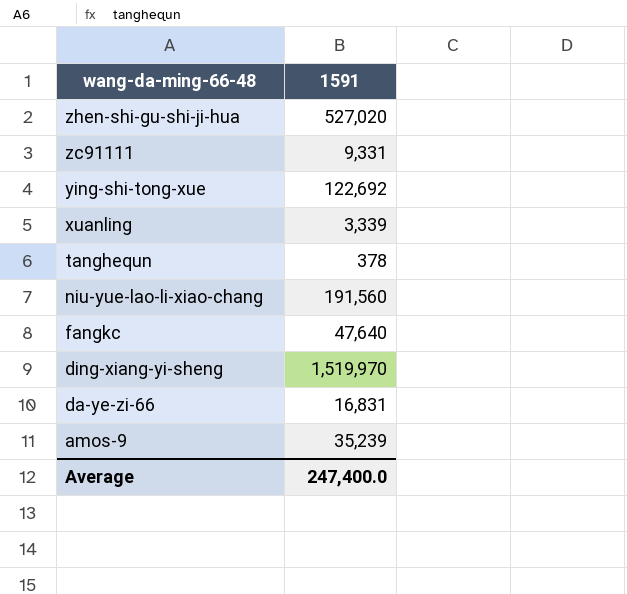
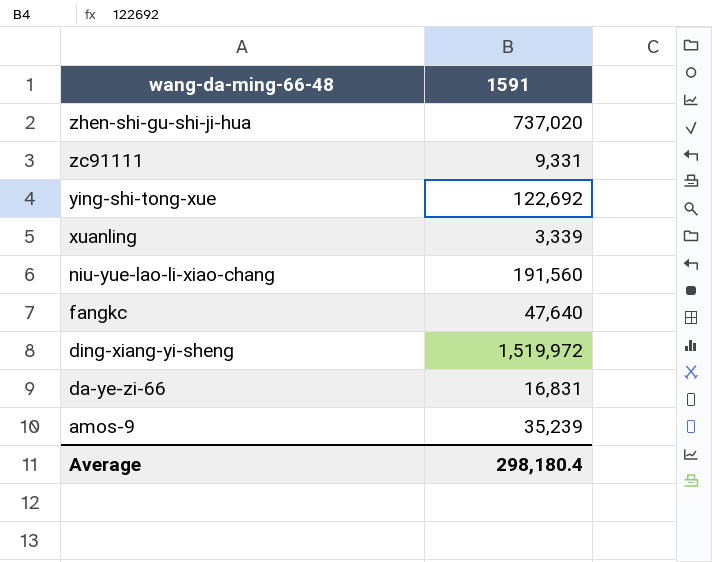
row tanghequn: 378 -> none
zhen-shi-gu-shi-ji-hua | 1591: 527,020 -> 737,020
ding-xiang-yi-sheng | 1591: 1,519,970 -> 1,519,972
Average | 1591: 247,400.0 -> 298,180.4

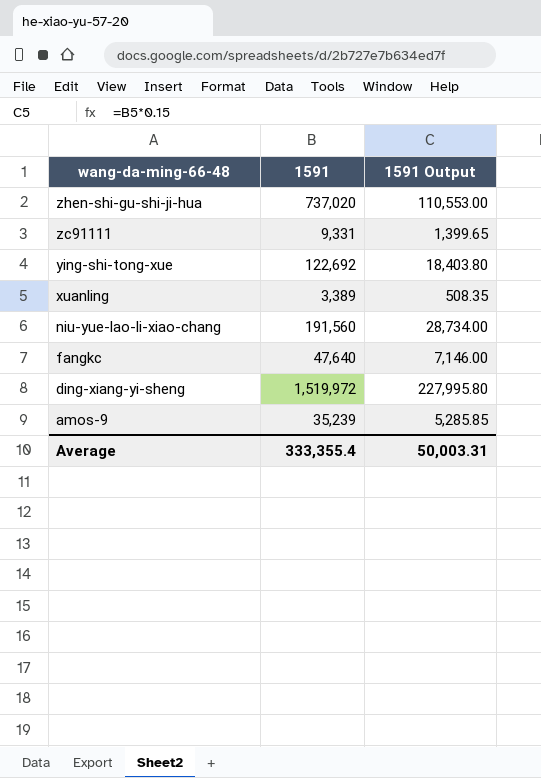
column 1591 Output | formula: none -> [1591] * 0.15
row da-ye-zi-66: 16,831 -> none
xuanling | 1591: 3,339 -> 3,389
Average | 1591: 298,180.4 -> 333,355.4

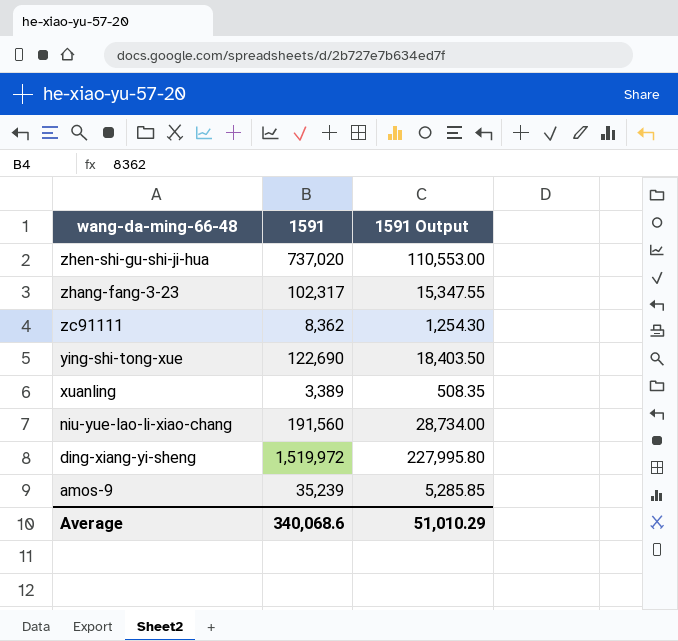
row fangkc: 47,640 | 7,146.00 -> none
row zhang-fang-3-23: none -> 102,317 | 15,347.55
zc91111 | 1591: 9,331 -> 8,362
zc91111 | 1591 Output: 1,399.65 -> 1,254.30
ying-shi-tong-xue | 1591: 122,692 -> 122,690
ying-shi-tong-xue | 1591 Output: 18,403.80 -> 18,403.50
Average | 1591: 333,355.4 -> 340,068.6
Average | 1591 Output: 50,003.31 -> 51,010.29

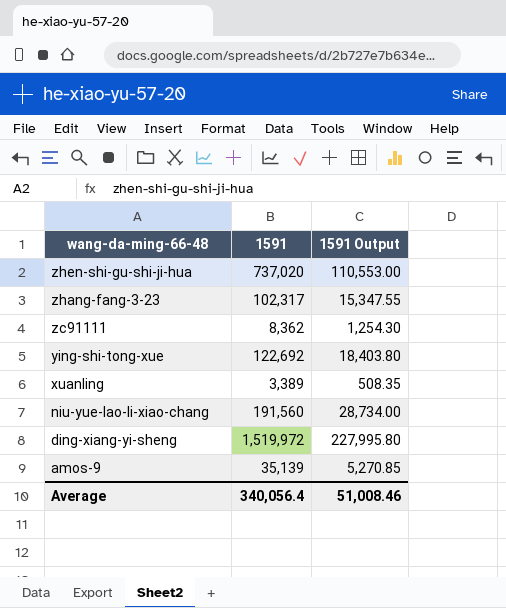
ying-shi-tong-xue | 1591: 122,690 -> 122,692
ying-shi-tong-xue | 1591 Output: 18,403.50 -> 18,403.80
amos-9 | 1591: 35,239 -> 35,139
amos-9 | 1591 Output: 5,285.85 -> 5,270.85
Average | 1591: 340,068.6 -> 340,056.4
Average | 1591 Output: 51,010.29 -> 51,008.46

